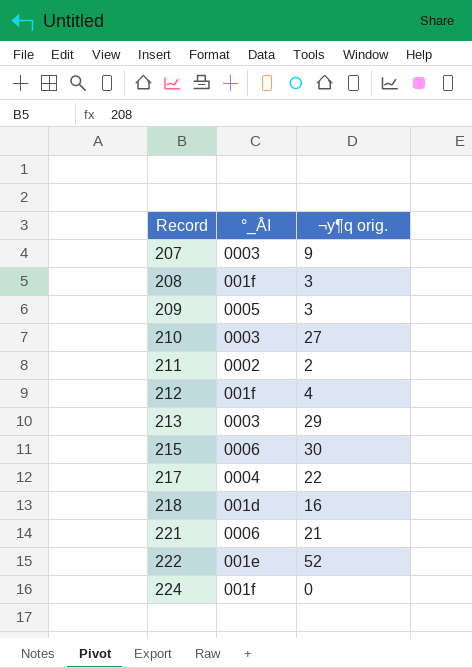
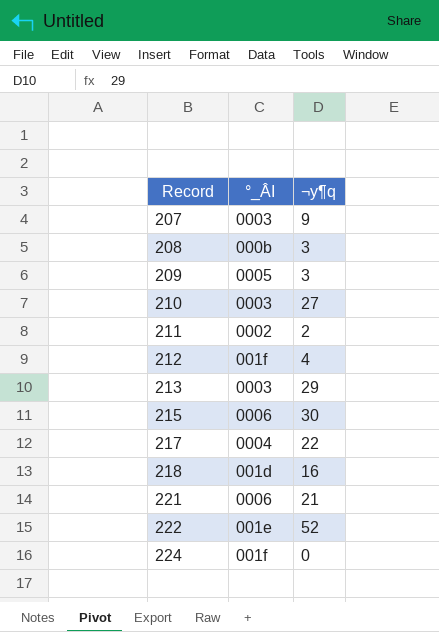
column name: ¬y¶q orig. -> ¬y¶q
208 | °_ÂI: 001f -> 000b

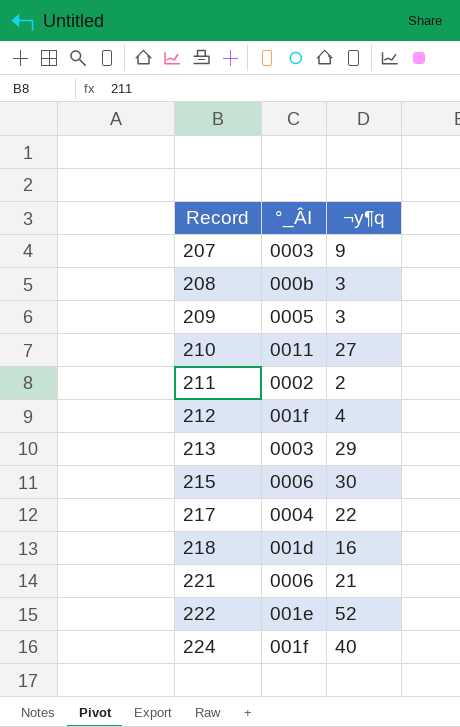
210 | °_ÂI: 0003 -> 0011
224 | ¬y¶q: 0 -> 40

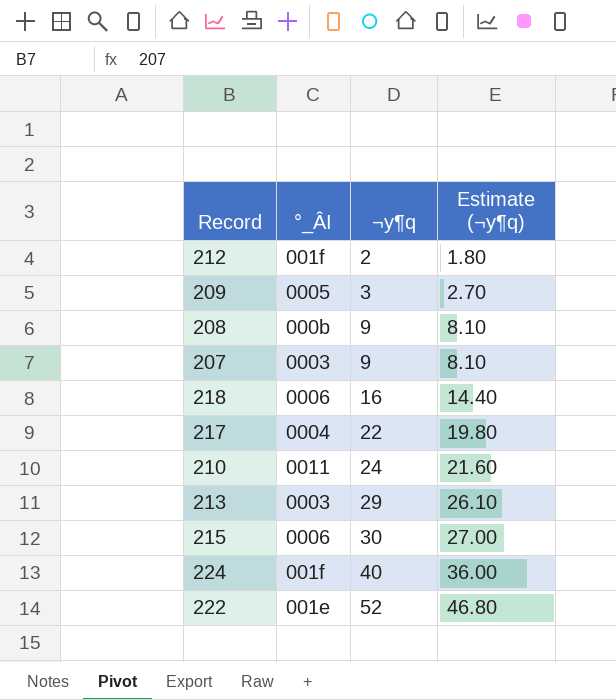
row order: Record ascending -> ¬y¶q ascending
column Estimate (¬y¶q) | formula: none -> [¬y¶q] * 0.9
row 211: 0002 | 2 -> none
row 221: 0006 | 21 -> none
212 | ¬y¶q: 4 -> 2
208 | ¬y¶q: 3 -> 9
218 | °_ÂI: 001d -> 0006
210 | ¬y¶q: 27 -> 24

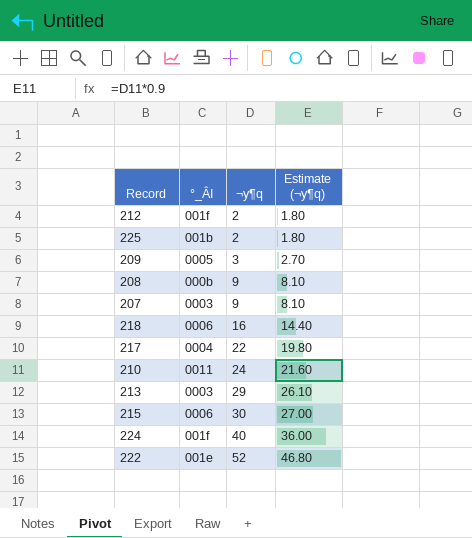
row 225: none -> 001b | 2 | 1.80

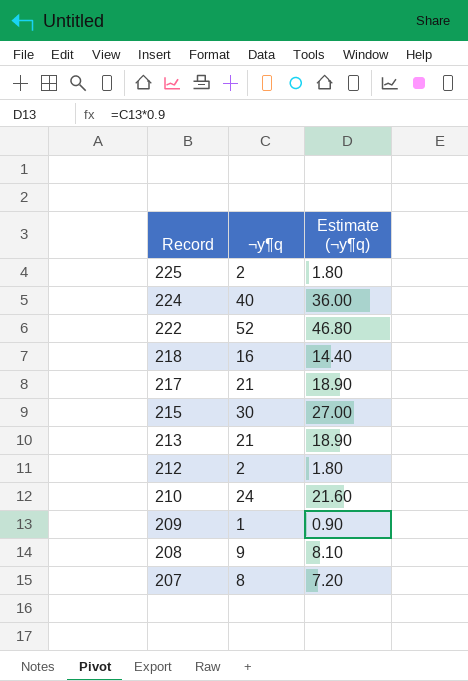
row order: ¬y¶q ascending -> Record descending
column °_ÂI | position: 2 -> none
217 | ¬y¶q: 22 -> 21
217 | Estimate (¬y¶q): 19.80 -> 18.90
213 | ¬y¶q: 29 -> 21
213 | Estimate (¬y¶q): 26.10 -> 18.90
209 | ¬y¶q: 3 -> 1
209 | Estimate (¬y¶q): 2.70 -> 0.90
207 | ¬y¶q: 9 -> 8
207 | Estimate (¬y¶q): 8.10 -> 7.20

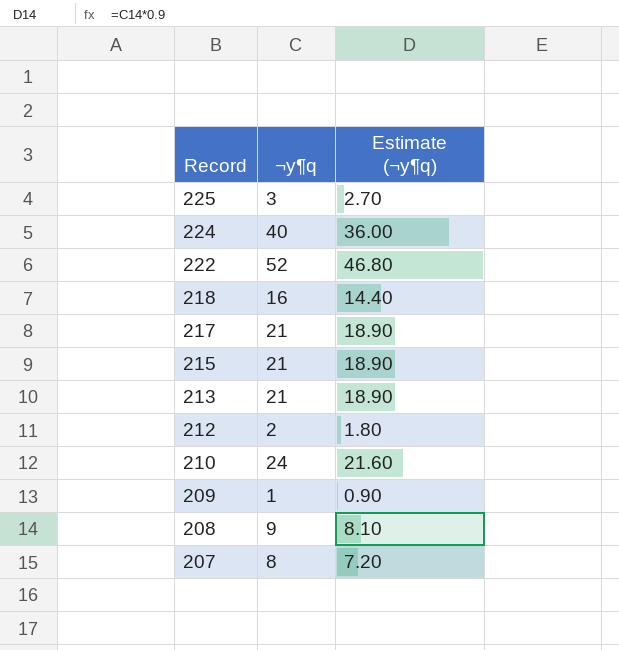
225 | ¬y¶q: 2 -> 3
225 | Estimate (¬y¶q): 1.80 -> 2.70
215 | ¬y¶q: 30 -> 21
215 | Estimate (¬y¶q): 27.00 -> 18.90

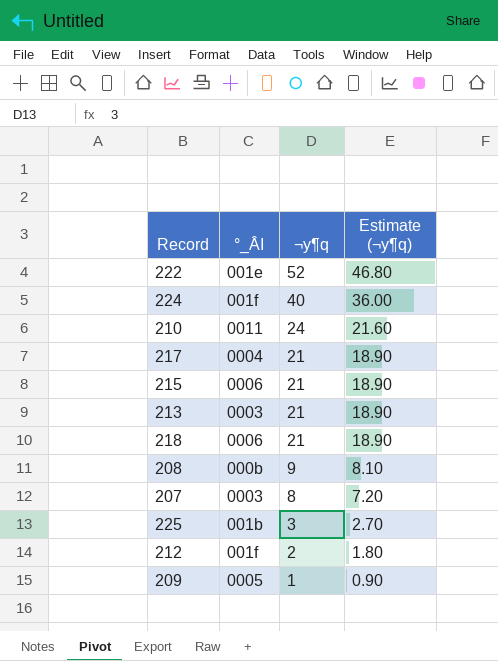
row order: Record descending -> ¬y¶q descending
column °_ÂI | position: none -> 2
218 | ¬y¶q: 16 -> 21
218 | Estimate (¬y¶q): 14.40 -> 18.90

